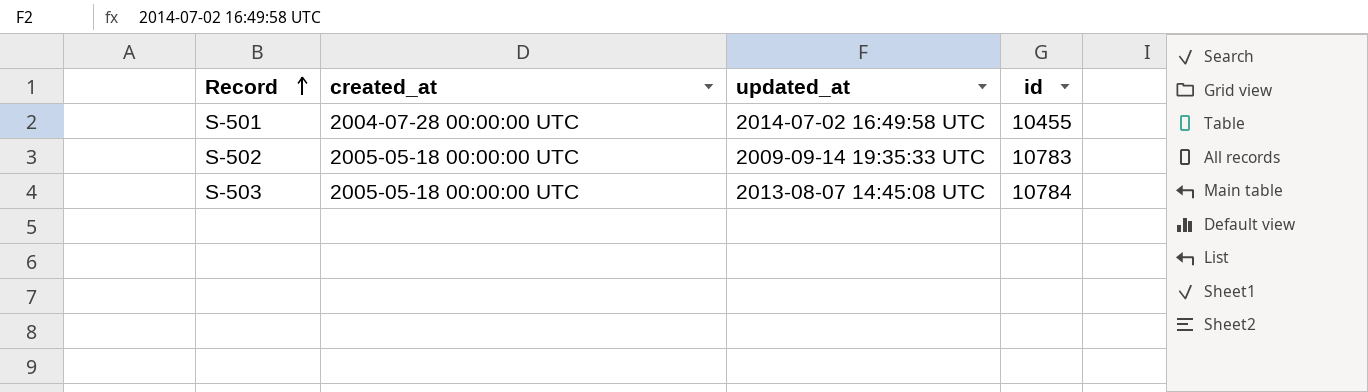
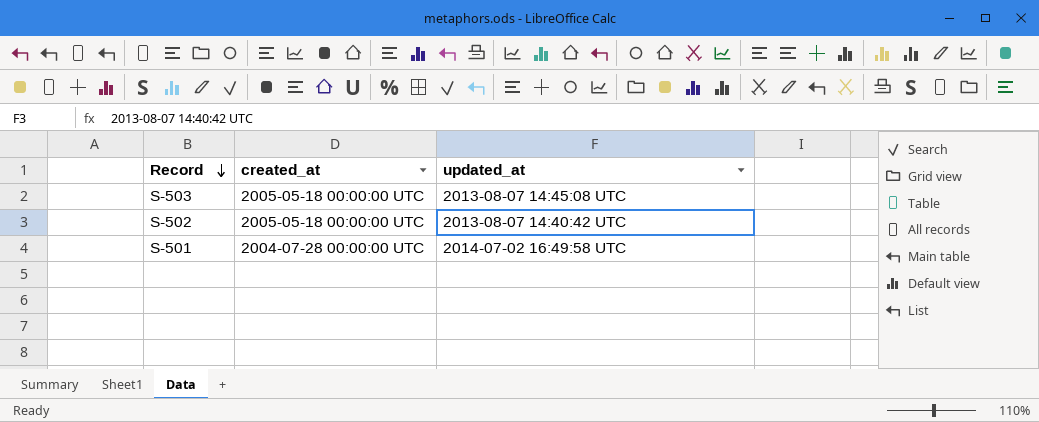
row order: Record ascending -> Record descending
column id | position: 4 -> none
S-502 | updated_at: 2009-09-14 19:35:33 UTC -> 2013-08-07 14:40:42 UTC

